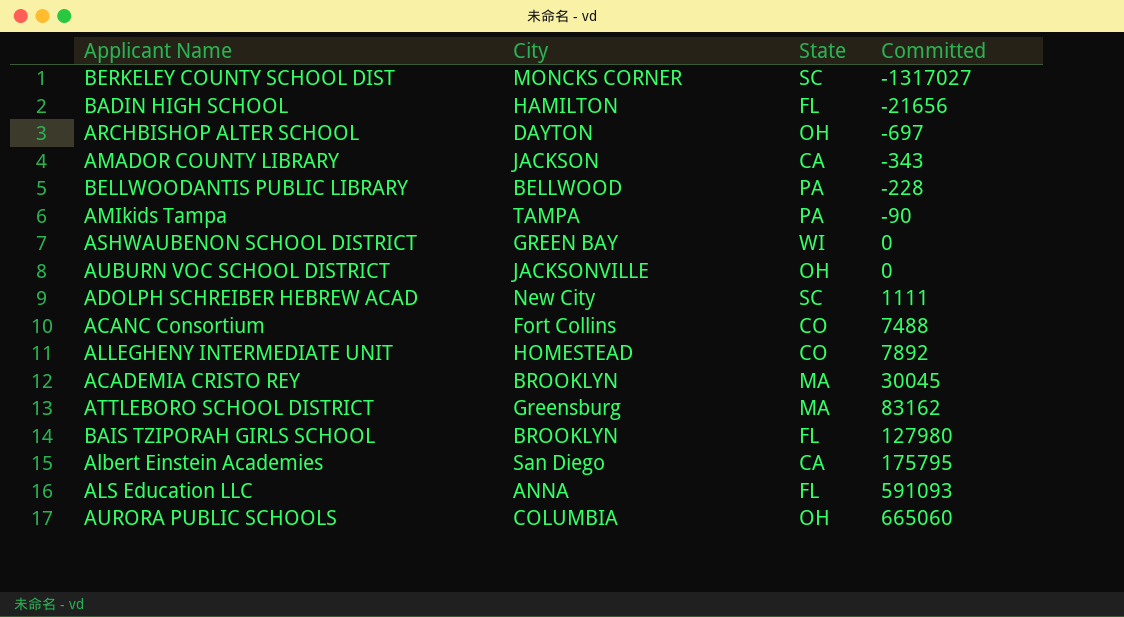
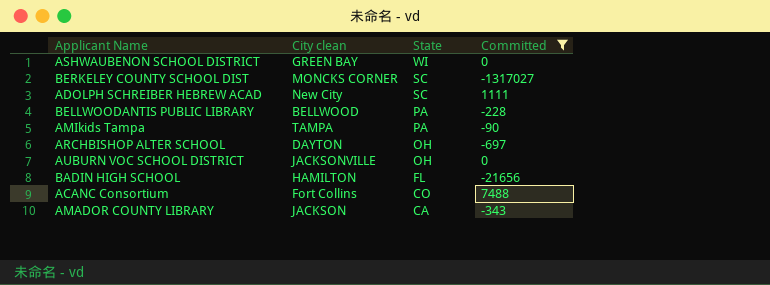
filter: none -> Committed <= 7488
row order: Committed ascending -> State descending
column name: City -> City clean

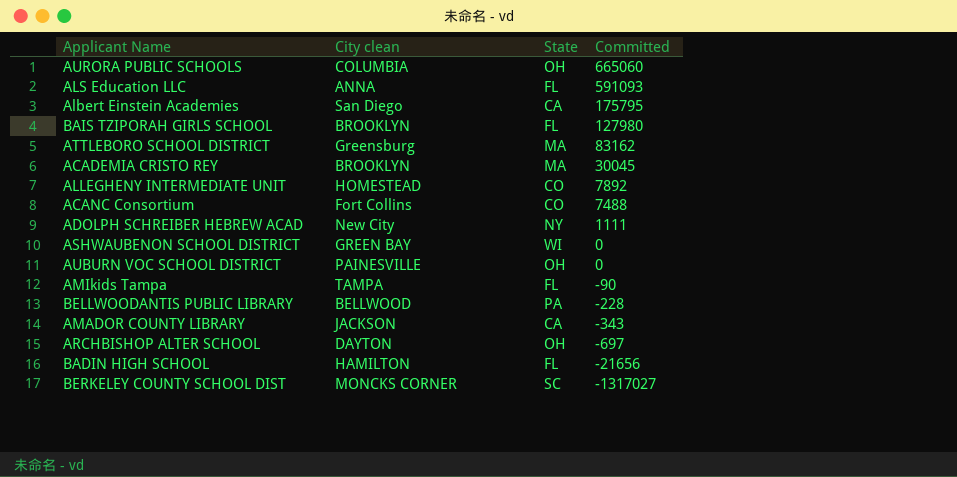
filter: Committed <= 7488 -> none
row order: State descending -> Committed descending
ADOLPH SCHREIBER HEBREW ACAD | State: SC -> NY
AUBURN VOC SCHOOL DISTRICT | City clean: JACKSONVILLE -> PAINESVILLE
AMIkids Tampa | State: PA -> FL

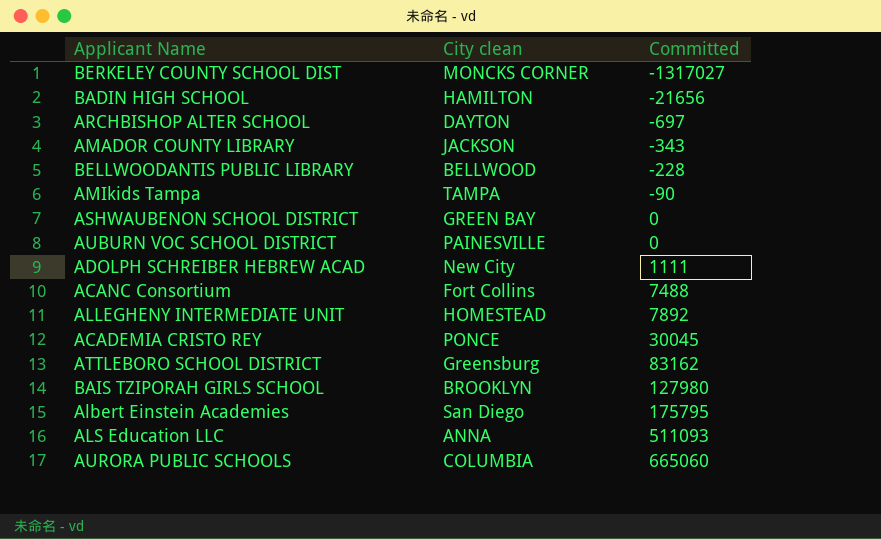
row order: Committed descending -> Committed ascending
column State | position: 3 -> none
ACADEMIA CRISTO REY | City clean: BROOKLYN -> PONCE
ALS Education LLC | Committed: 591093 -> 511093

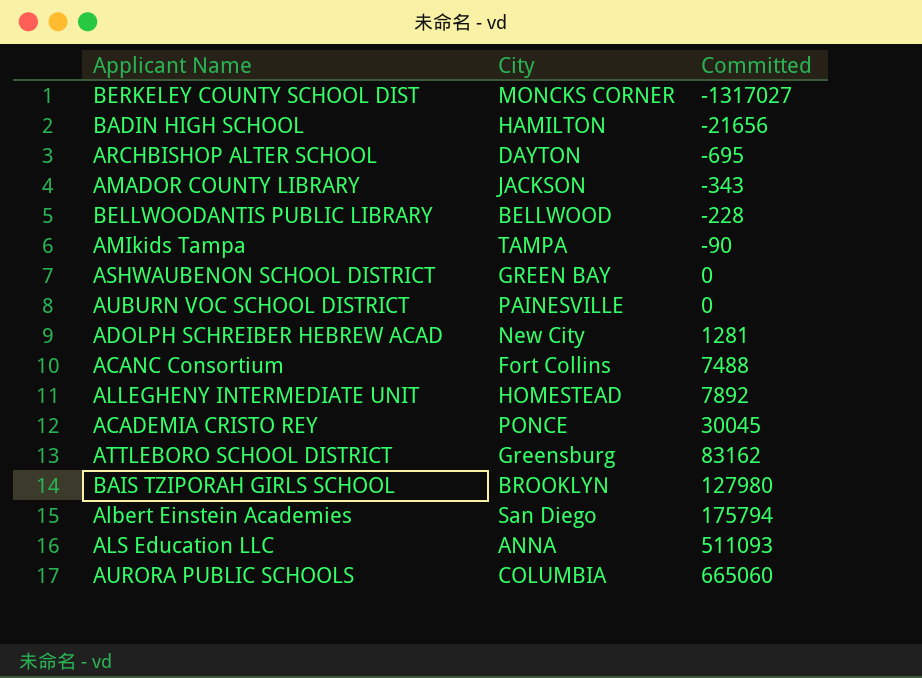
column name: City clean -> City
ARCHBISHOP ALTER SCHOOL | Committed: -697 -> -695
ADOLPH SCHREIBER HEBREW ACAD | Committed: 1111 -> 1281
Albert Einstein Academies | Committed: 175795 -> 175794

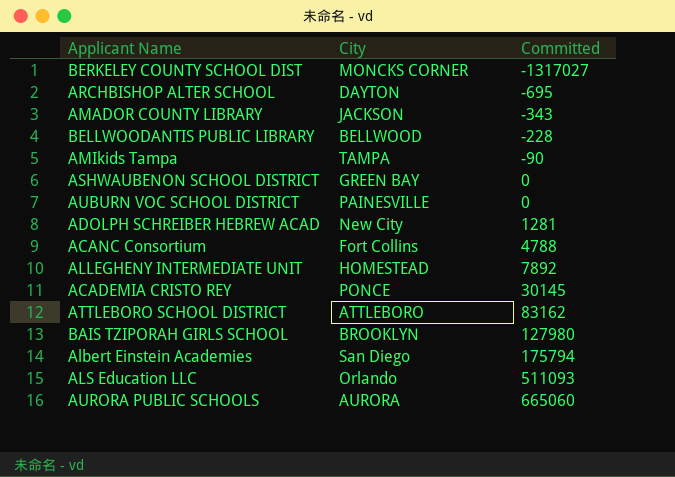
row BADIN HIGH SCHOOL: HAMILTON | -21656 -> none
ACANC Consortium | Committed: 7488 -> 4788
ACADEMIA CRISTO REY | Committed: 30045 -> 30145
ATTLEBORO SCHOOL DISTRICT | City: Greensburg -> ATTLEBORO
ALS Education LLC | City: ANNA -> Orlando
AURORA PUBLIC SCHOOLS | City: COLUMBIA -> AURORA

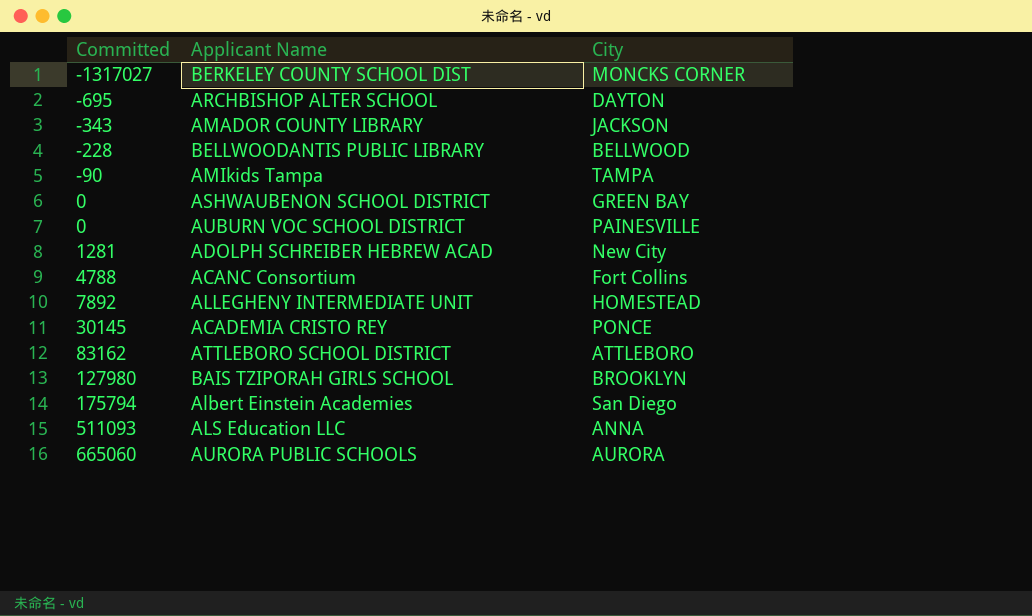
column Committed | position: 3 -> 1
ALS Education LLC | City: Orlando -> ANNA

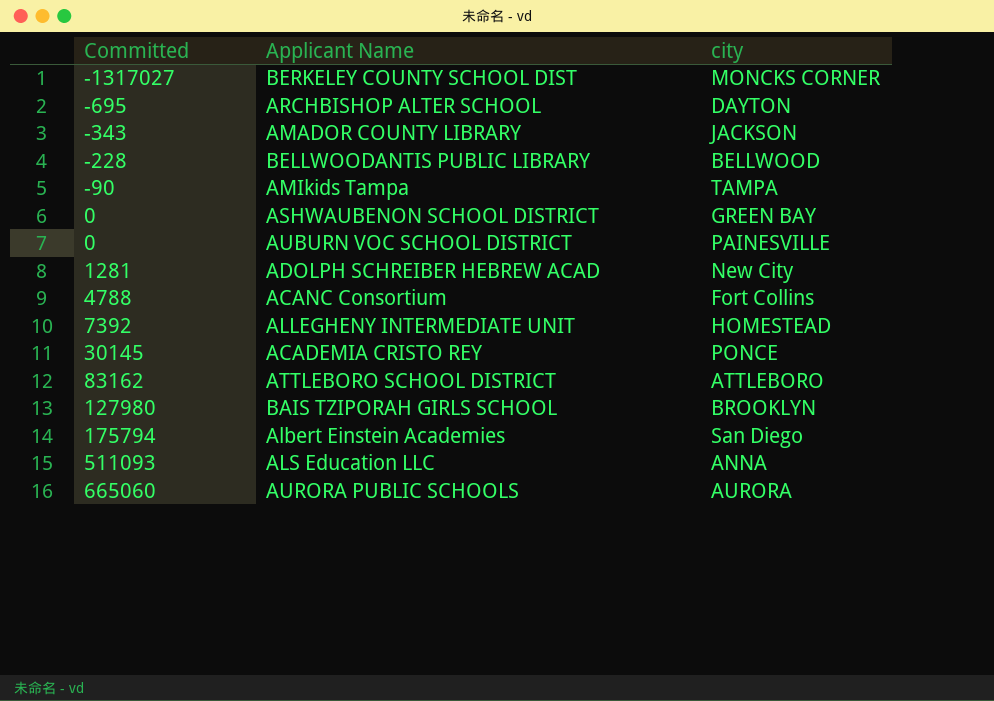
column name: City -> city
ALLEGHENY INTERMEDIATE UNIT | Committed: 7892 -> 7392

